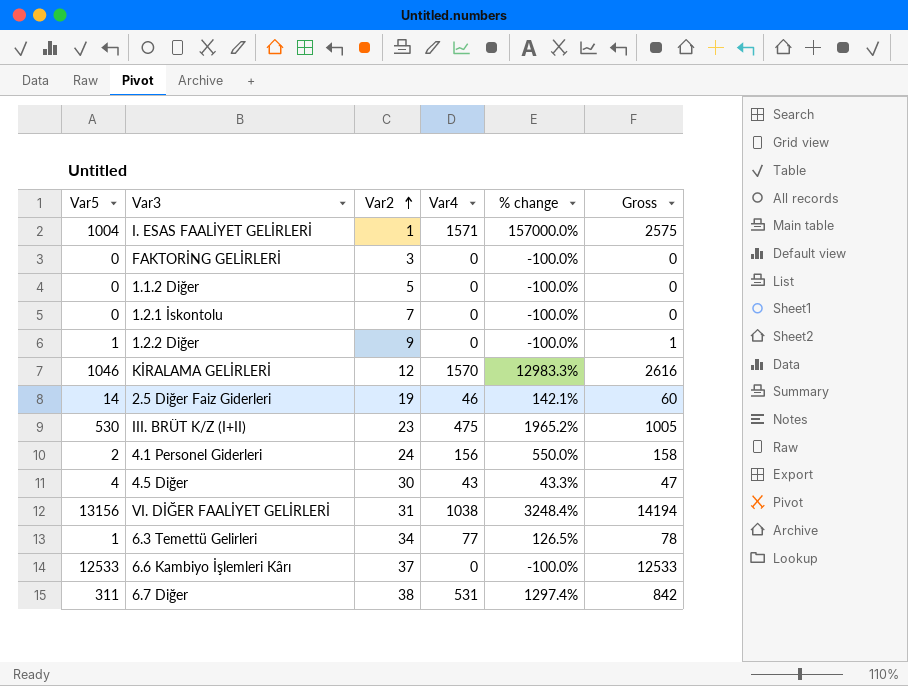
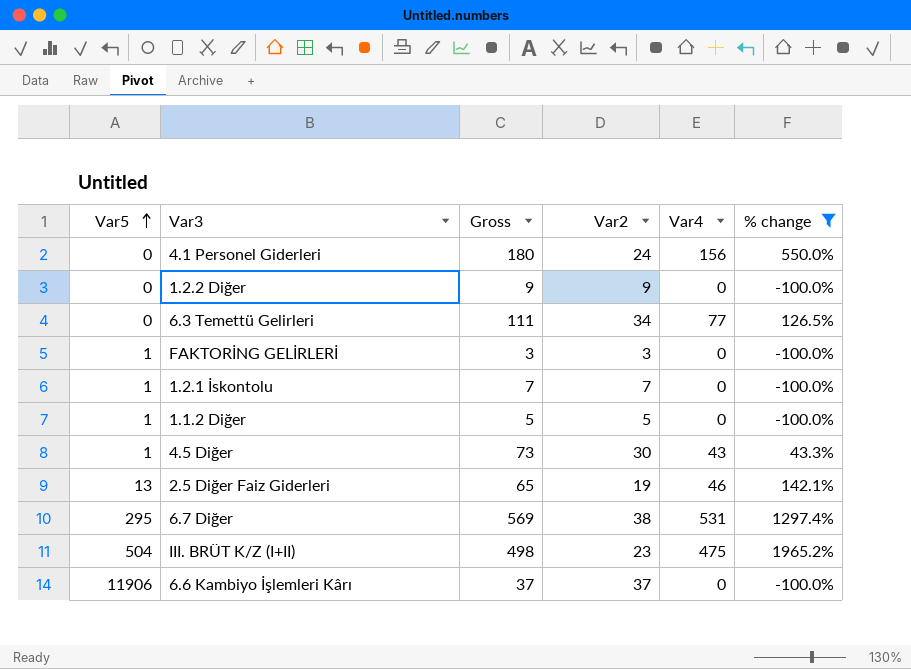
filter: none -> % change <= 1965.2%
row order: Var2 ascending -> Var5 ascending
column Gross | formula: [Var5] + [Var4] -> [Var2] + [Var4]
column Gross | position: 6 -> 3
4.1 Personel Giderleri | Var5: 2 -> 0
1.2.2 Diğer | Var5: 1 -> 0
6.3 Temettü Gelirleri | Var5: 1 -> 0
FAKTORİNG GELİRLERİ | Var5: 0 -> 1
1.2.1 İskontolu | Var5: 0 -> 1
1.1.2 Diğer | Var5: 0 -> 1
4.5 Diğer | Var5: 4 -> 1
2.5 Diğer Faiz Giderleri | Var5: 14 -> 13
6.7 Diğer | Var5: 311 -> 295
III. BRÜT K/Z (I+II) | Var5: 530 -> 504
6.6 Kambiyo İşlemleri Kârı | Var5: 12533 -> 11906

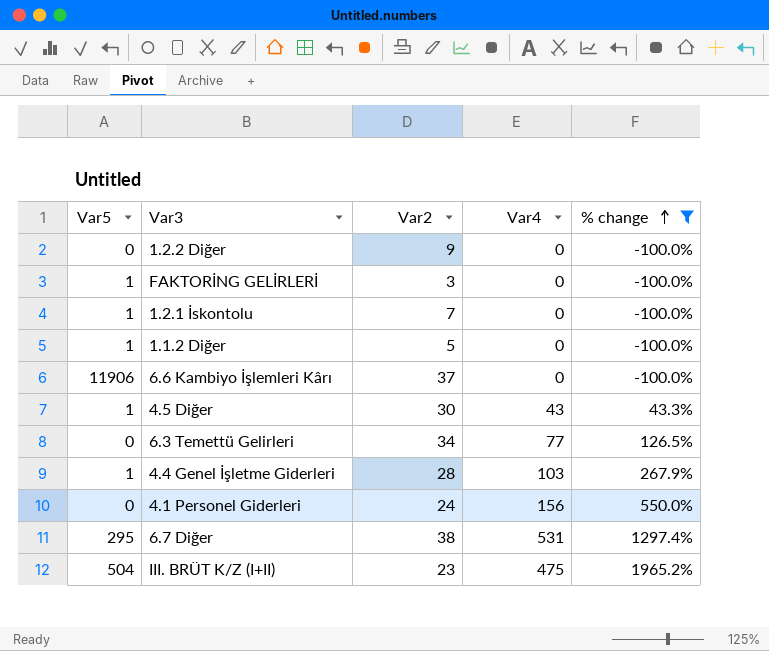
row order: Var5 ascending -> % change ascending
column Gross | formula: [Var2] + [Var4] -> none
row 2.5 Diğer Faiz Giderleri: 13 | 65 | 19 | 46 | 142.1% -> none
row 4.4 Genel İşletme Giderleri: none -> 1 | 28 | 103 | 267.9%

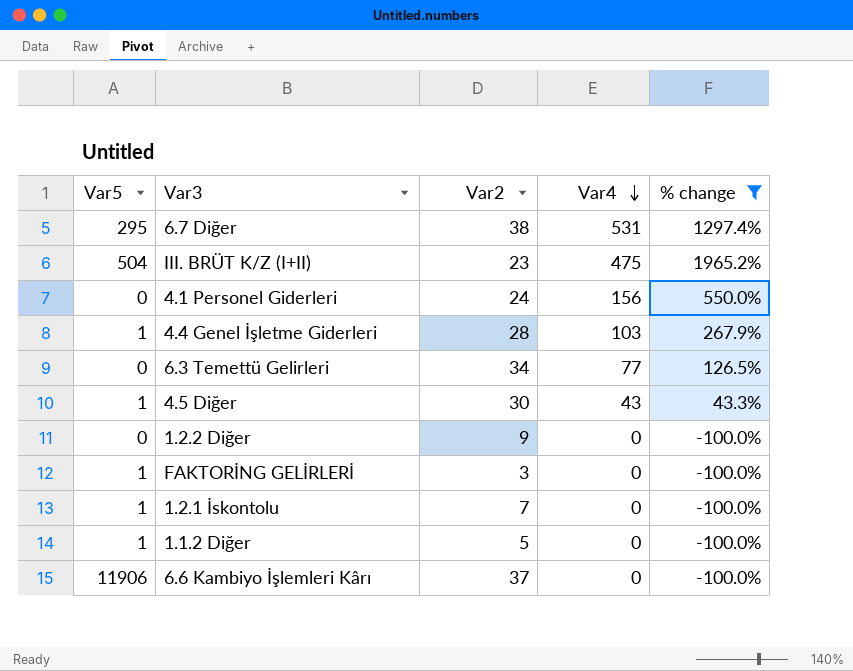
row order: % change ascending -> Var4 descending

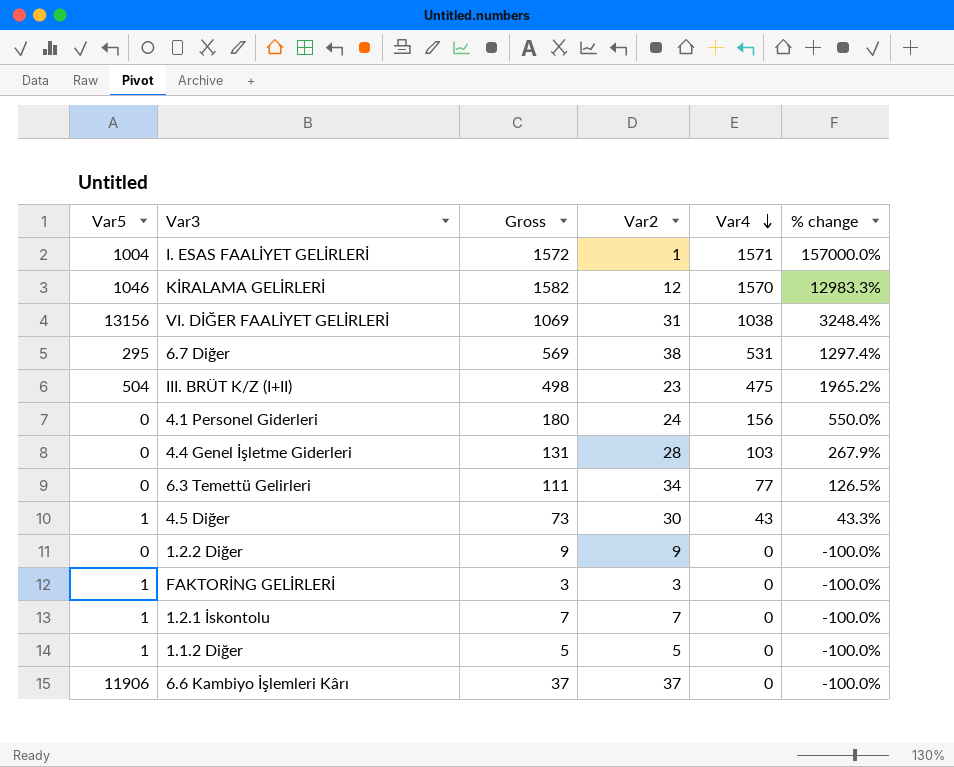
filter: % change <= 1965.2% -> none
column Gross | formula: none -> [Var2] + [Var4]
4.4 Genel İşletme Giderleri | Var5: 1 -> 0

